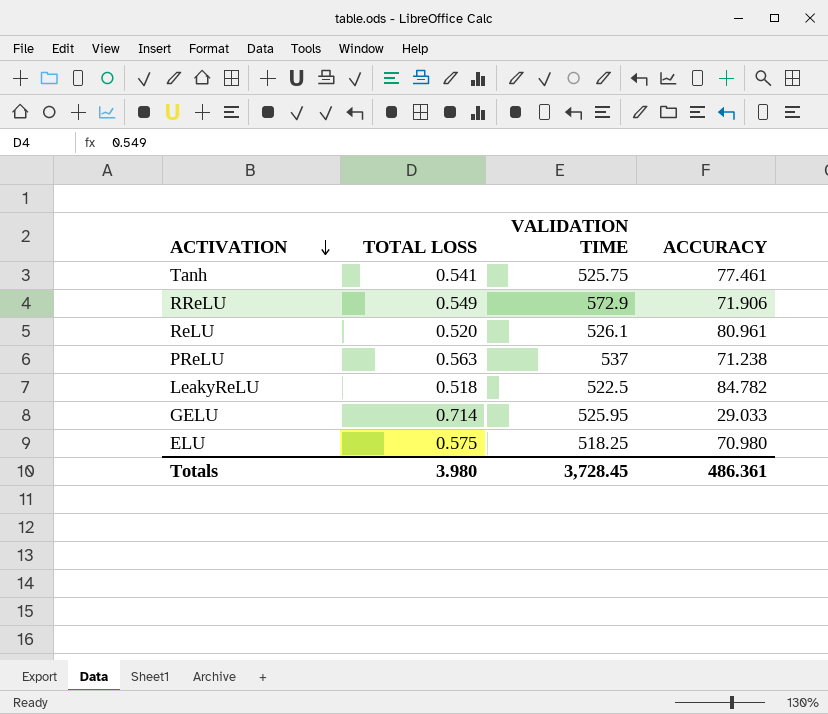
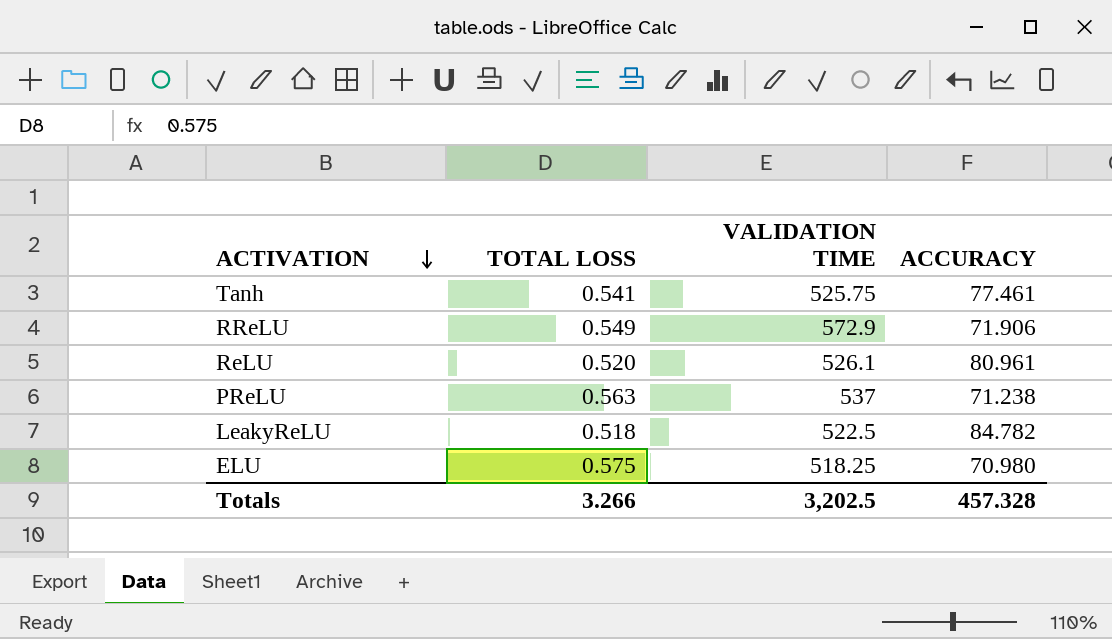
row GELU: 0.714 | 525.95 | 29.033 -> none
Totals | TOTAL LOSS: 3.980 -> 3.266
Totals | VALIDATION TIME: 3,728.45 -> 3,202.5
Totals | ACCURACY: 486.361 -> 457.328

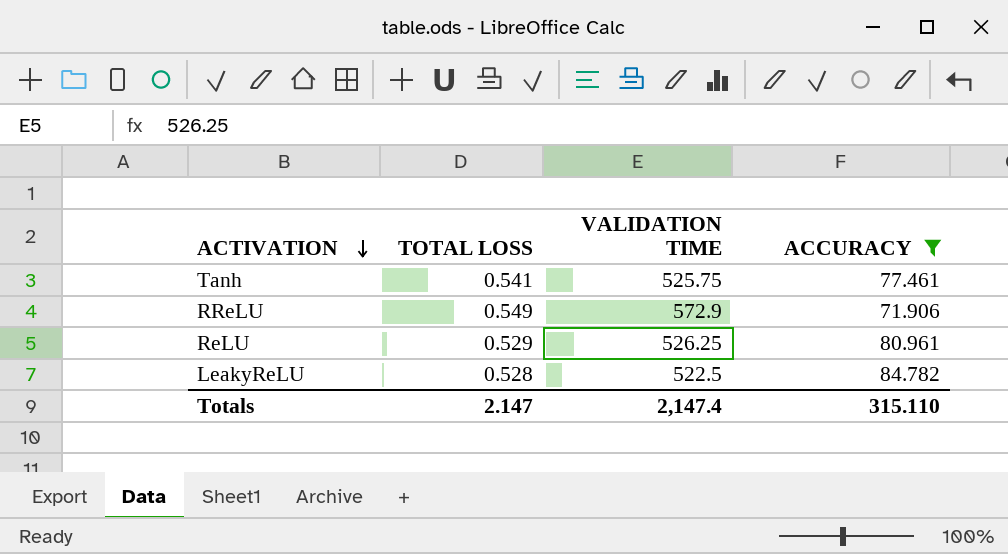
filter: none -> ACCURACY >= 71.906
ReLU | TOTAL LOSS: 0.520 -> 0.529
ReLU | VALIDATION TIME: 526.1 -> 526.25
LeakyReLU | TOTAL LOSS: 0.518 -> 0.528
Totals | TOTAL LOSS: 3.266 -> 2.147
Totals | VALIDATION TIME: 3,202.5 -> 2,147.4
Totals | ACCURACY: 457.328 -> 315.110

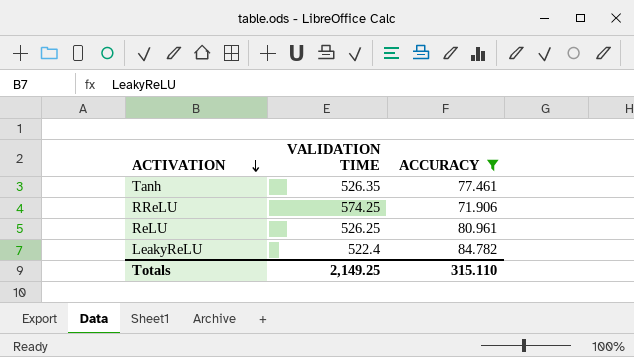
column TOTAL LOSS | position: 2 -> none
Tanh | VALIDATION TIME: 525.75 -> 526.35
RReLU | VALIDATION TIME: 572.9 -> 574.25
LeakyReLU | VALIDATION TIME: 522.5 -> 522.4
Totals | VALIDATION TIME: 2,147.4 -> 2,149.25

